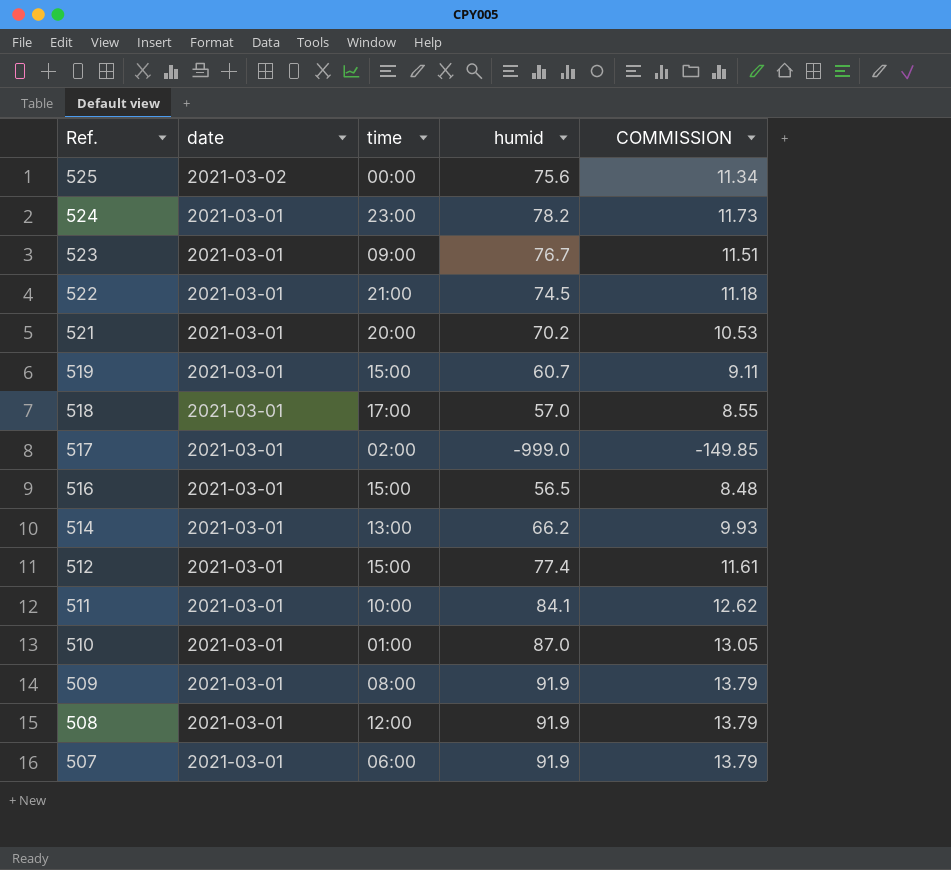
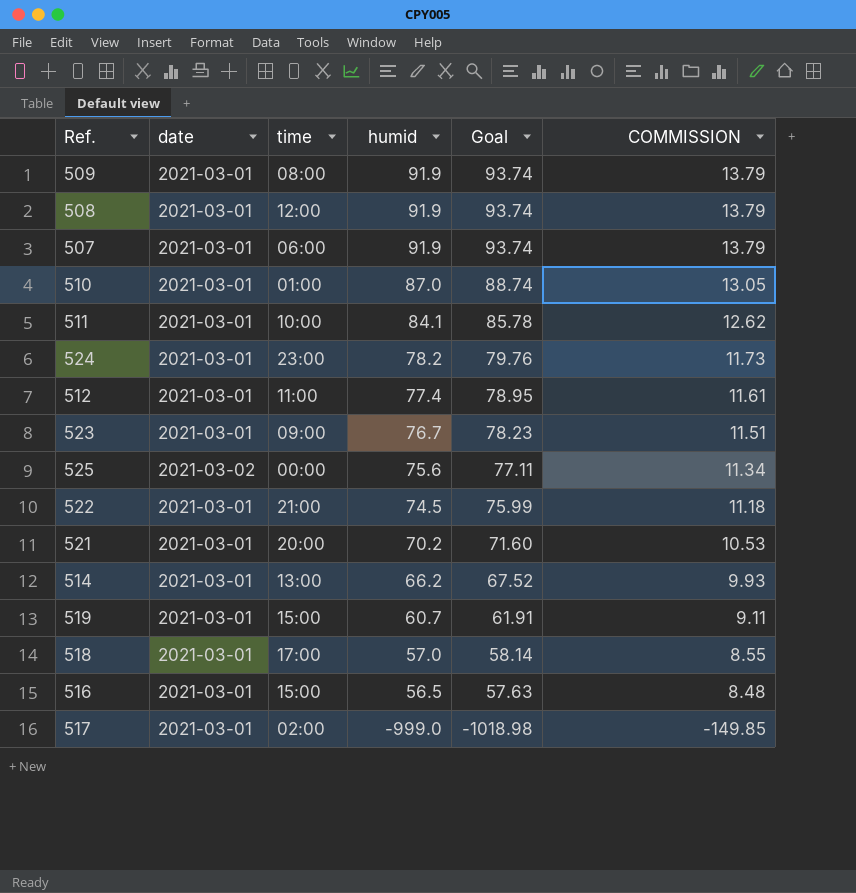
row order: Ref. descending -> humid descending
column Goal | formula: none -> [humid] * 1.02
512 | time: 15:00 -> 11:00

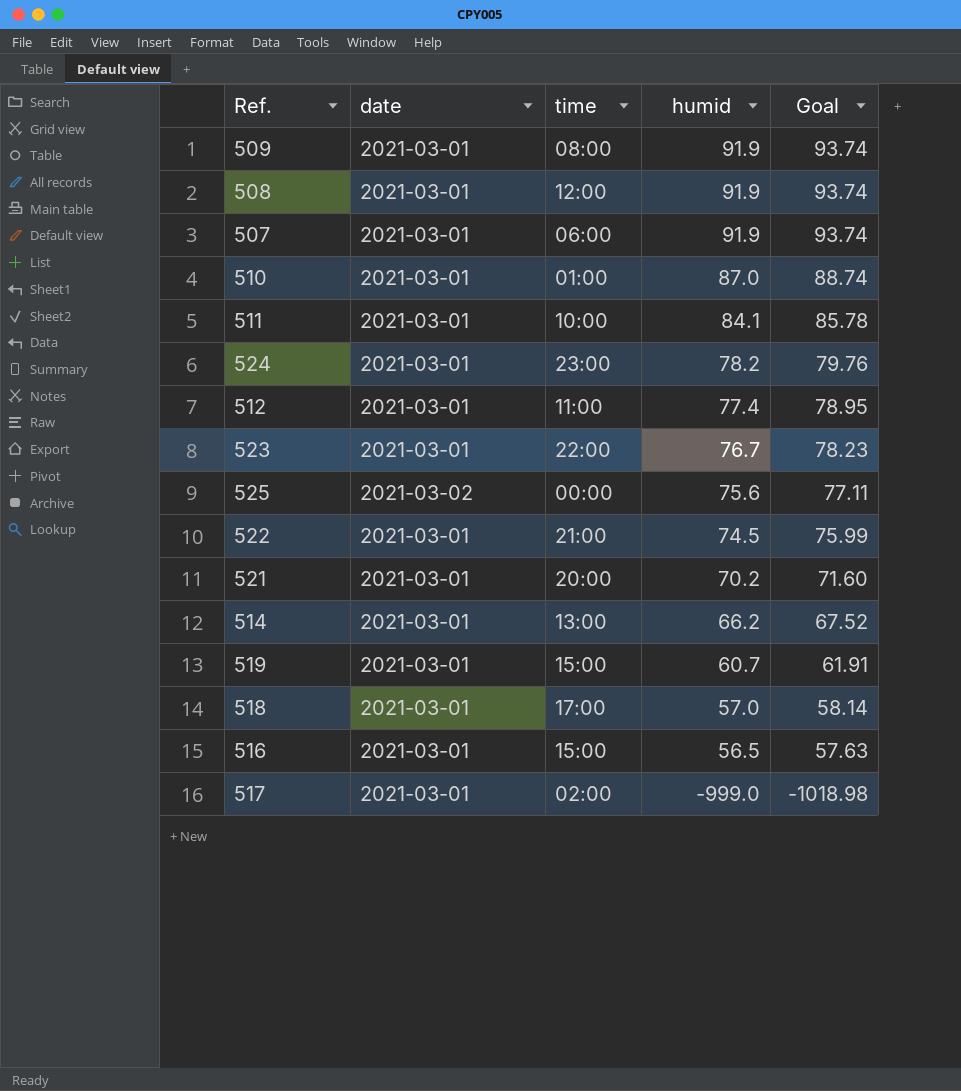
column COMMISSION | formula: [humid] * 0.15 -> none
523 | time: 09:00 -> 22:00

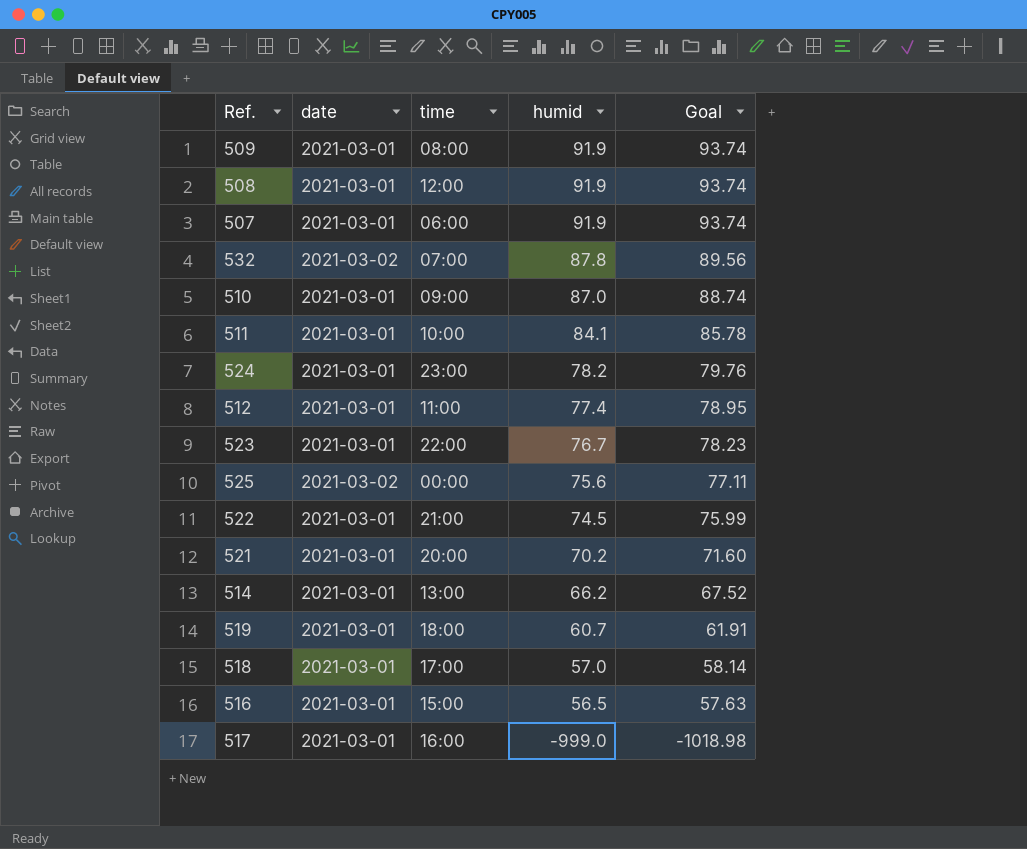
row 532: none -> 2021-03-02 | 07:00 | 87.8 | 89.56
510 | time: 01:00 -> 09:00
519 | time: 15:00 -> 18:00
517 | time: 02:00 -> 16:00

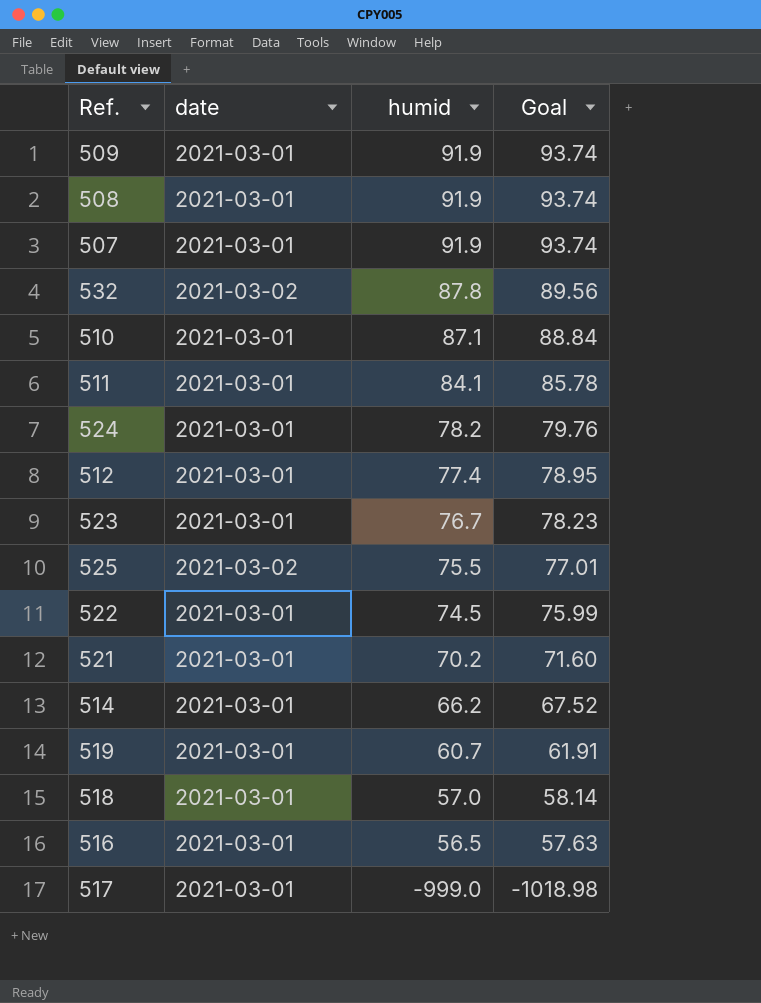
column time | position: 3 -> none
510 | humid: 87.0 -> 87.1
510 | Goal: 88.74 -> 88.84
525 | humid: 75.6 -> 75.5
525 | Goal: 77.11 -> 77.01

